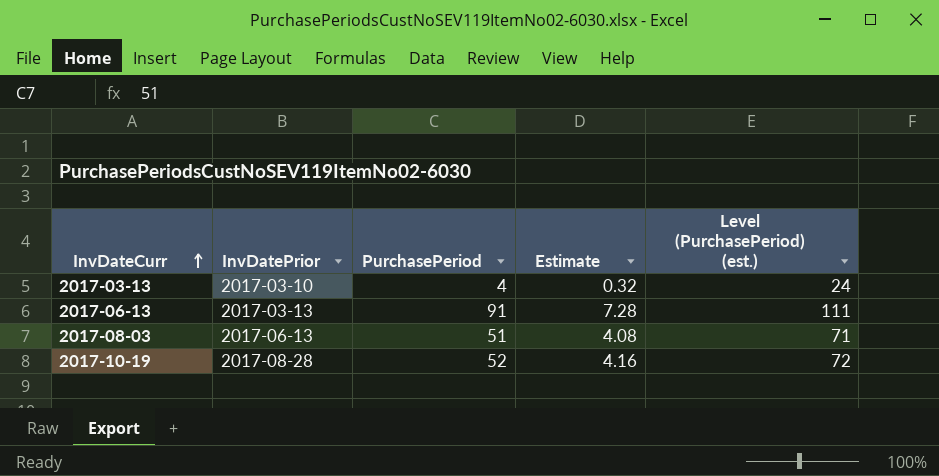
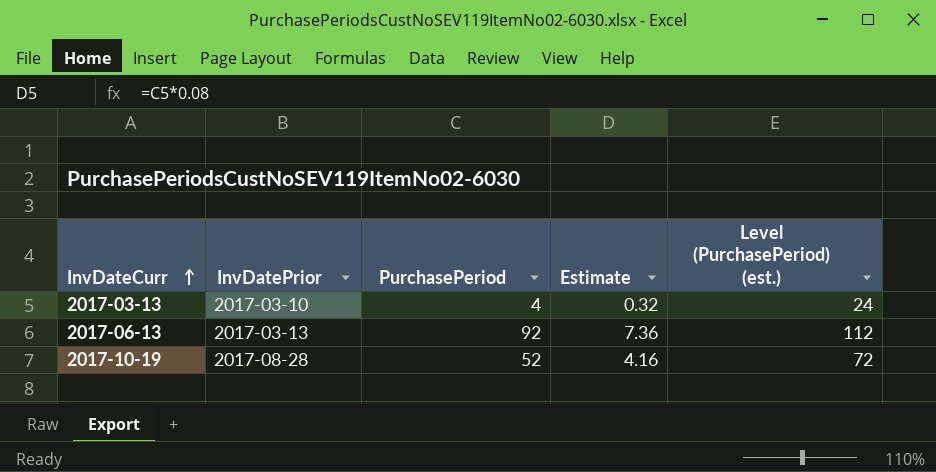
row 2017-08-03: 2017-06-13 | 51 | 4.08 | 71 -> none
2017-06-13 | PurchasePeriod: 91 -> 92
2017-06-13 | Estimate: 7.28 -> 7.36
2017-06-13 | Level (PurchasePeriod) (est.): 111 -> 112

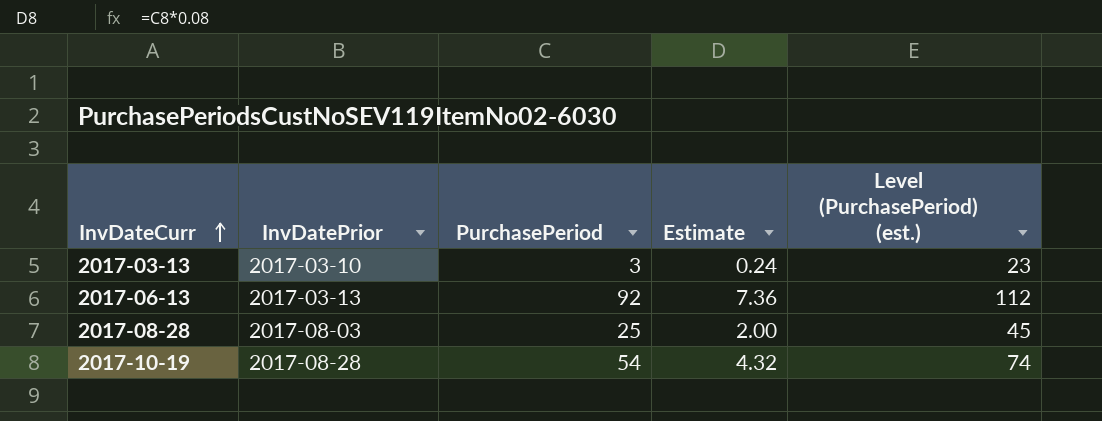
2017-03-13 | PurchasePeriod: 4 -> 3
2017-03-13 | Estimate: 0.32 -> 0.24
2017-03-13 | Level (PurchasePeriod) (est.): 24 -> 23
row 2017-08-28: none -> 2017-08-03 | 25 | 2.00 | 45
2017-10-19 | PurchasePeriod: 52 -> 54
2017-10-19 | Estimate: 4.16 -> 4.32
2017-10-19 | Level (PurchasePeriod) (est.): 72 -> 74

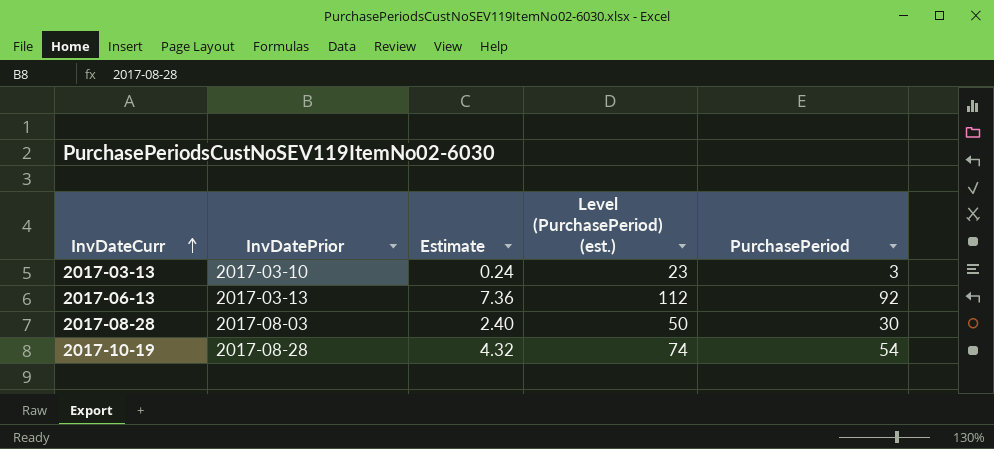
column PurchasePeriod | position: 3 -> 5
2017-08-28 | Estimate: 2.00 -> 2.40
2017-08-28 | Level (PurchasePeriod) (est.): 45 -> 50
2017-08-28 | PurchasePeriod: 25 -> 30

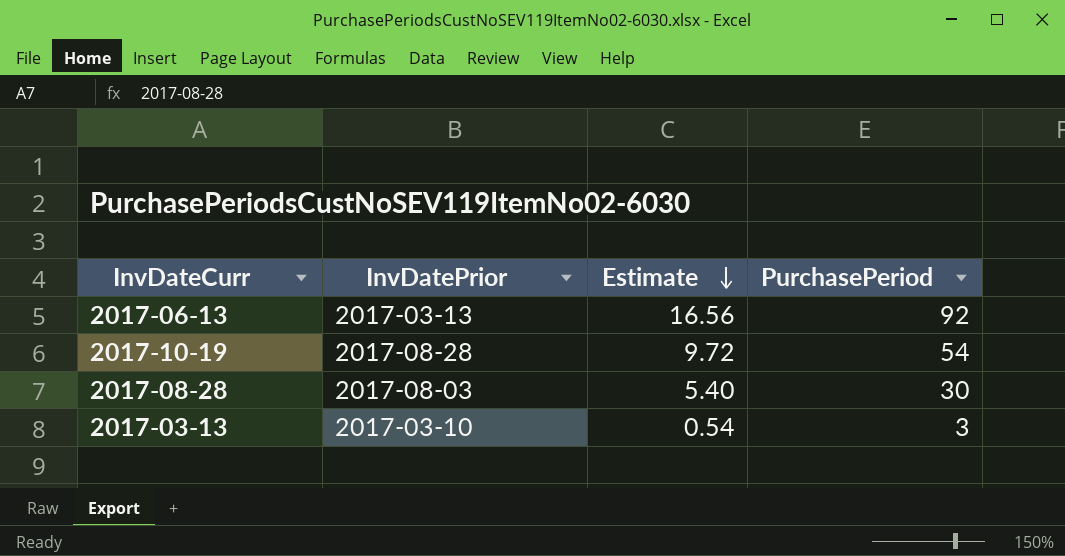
row order: InvDateCurr ascending -> Estimate descending
column Level (PurchasePeriod) (est.) | formula: [PurchasePeriod] + 20 -> none
column Estimate | formula: [PurchasePeriod] * 0.08 -> [PurchasePeriod] * 0.18

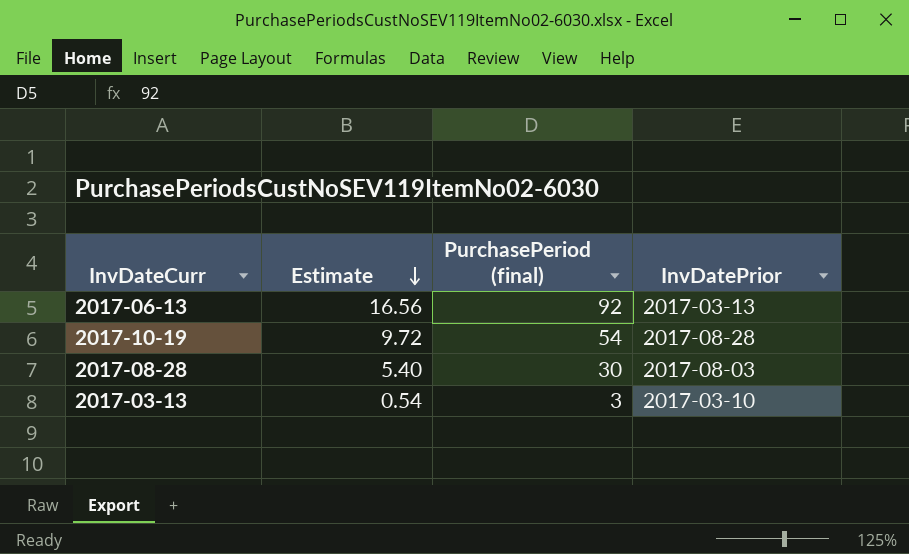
column name: PurchasePeriod -> PurchasePeriod (final)
column InvDatePrior | position: 2 -> 4

